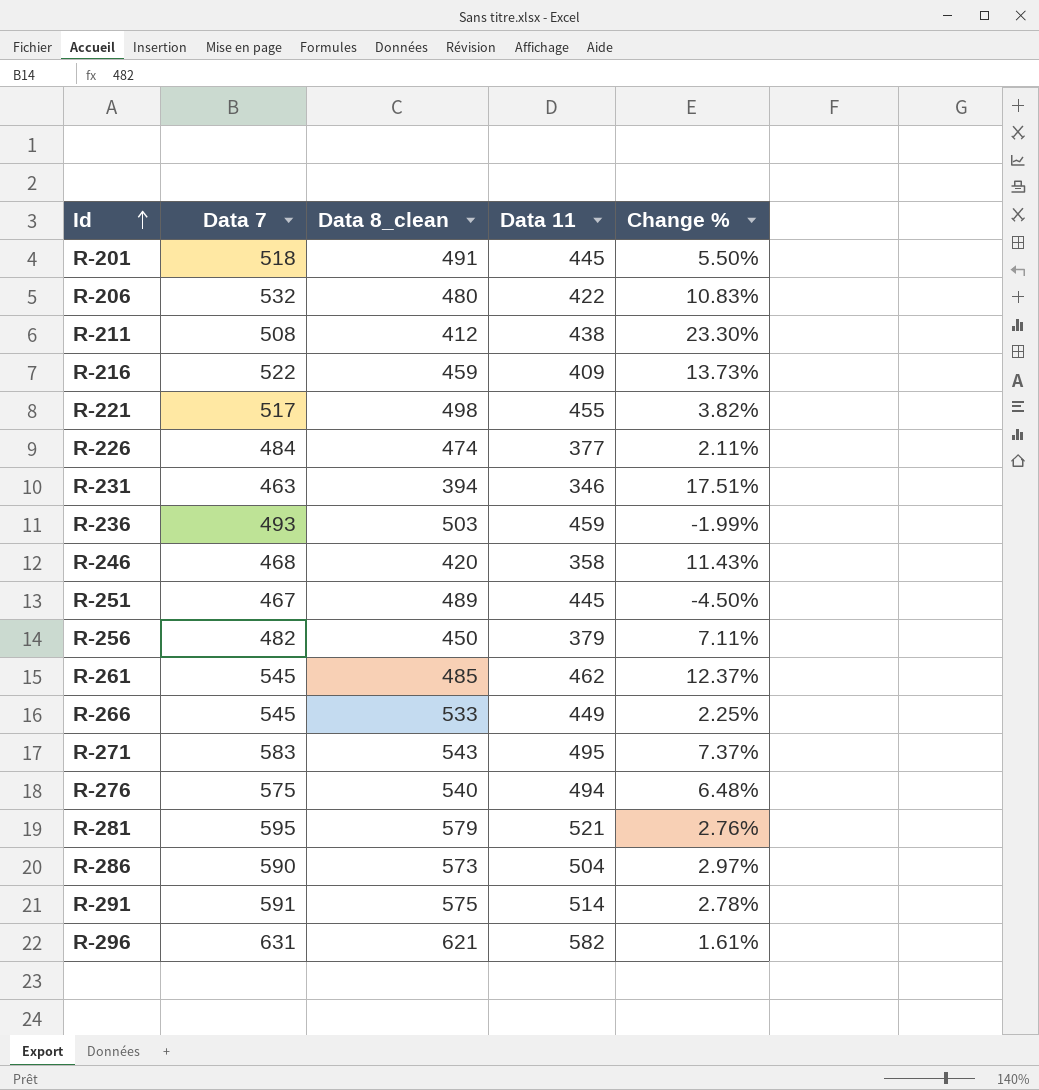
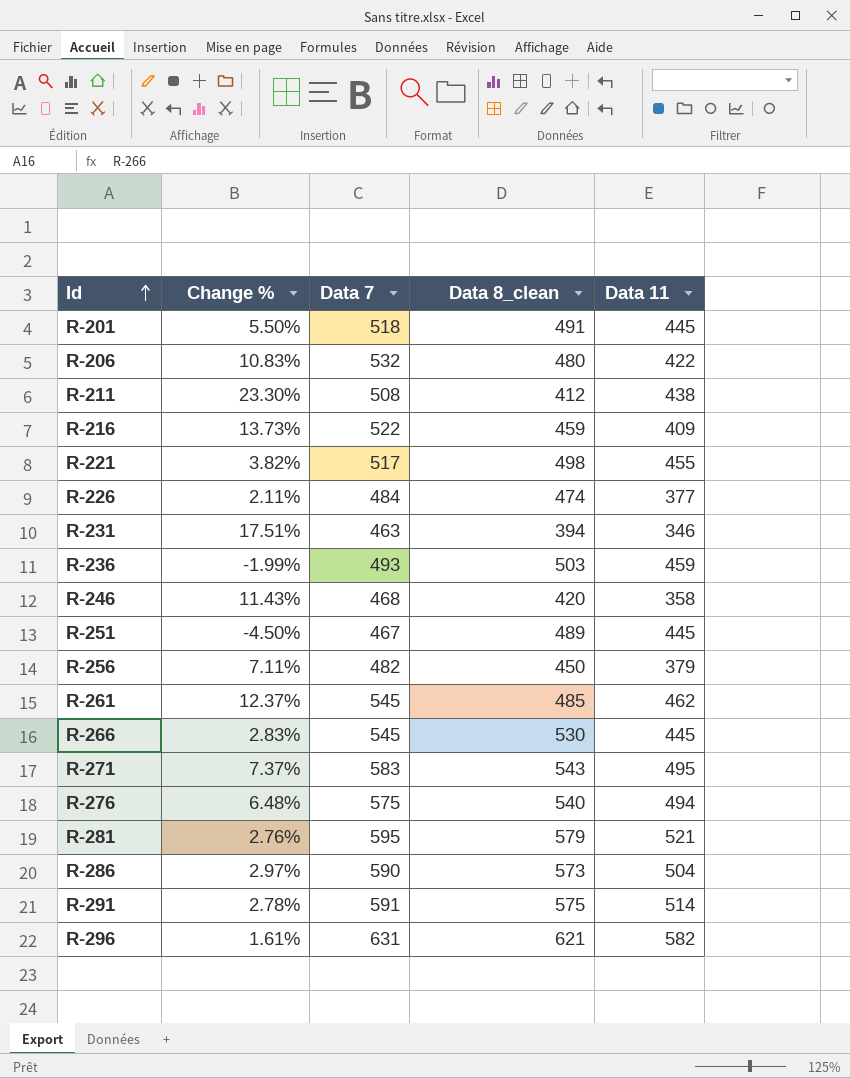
column Change % | position: 5 -> 2
R-266 | Change %: 2.25% -> 2.83%
R-266 | Data 8_clean: 533 -> 530
R-266 | Data 11: 449 -> 445

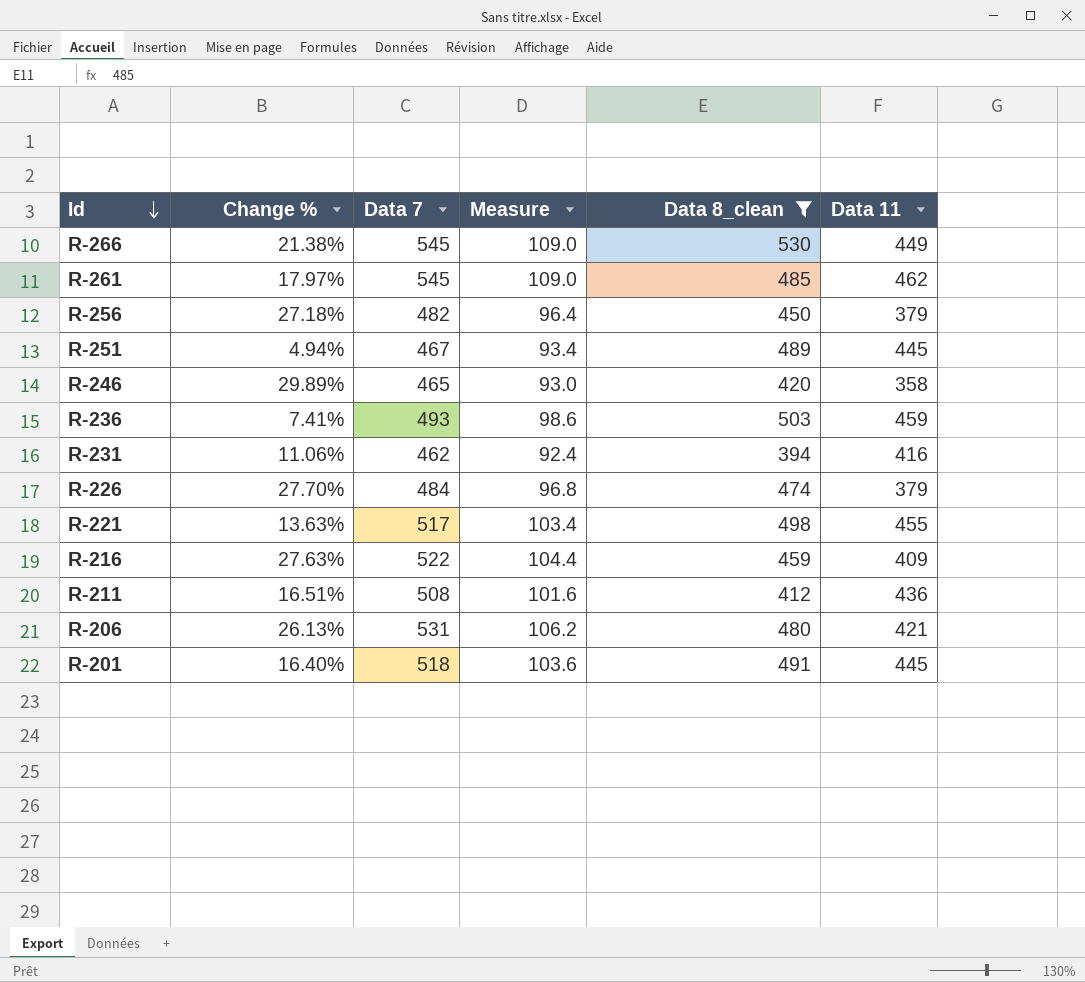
filter: none -> Data 8_clean <= 530
row order: Id ascending -> Id descending
column Change % | formula: ([Data 7] - [Data 8_clean]) / [Data 8_clean] -> ([Data 7] - [Data 11]) / [Data 11]
column Measure | formula: none -> [Data 7] * 0.2
R-266 | Data 11: 445 -> 449
R-246 | Data 7: 468 -> 465
R-231 | Data 7: 463 -> 462
R-231 | Data 11: 346 -> 416
R-226 | Data 11: 377 -> 379
R-211 | Data 11: 438 -> 436
R-206 | Data 7: 532 -> 531
R-206 | Data 11: 422 -> 421

